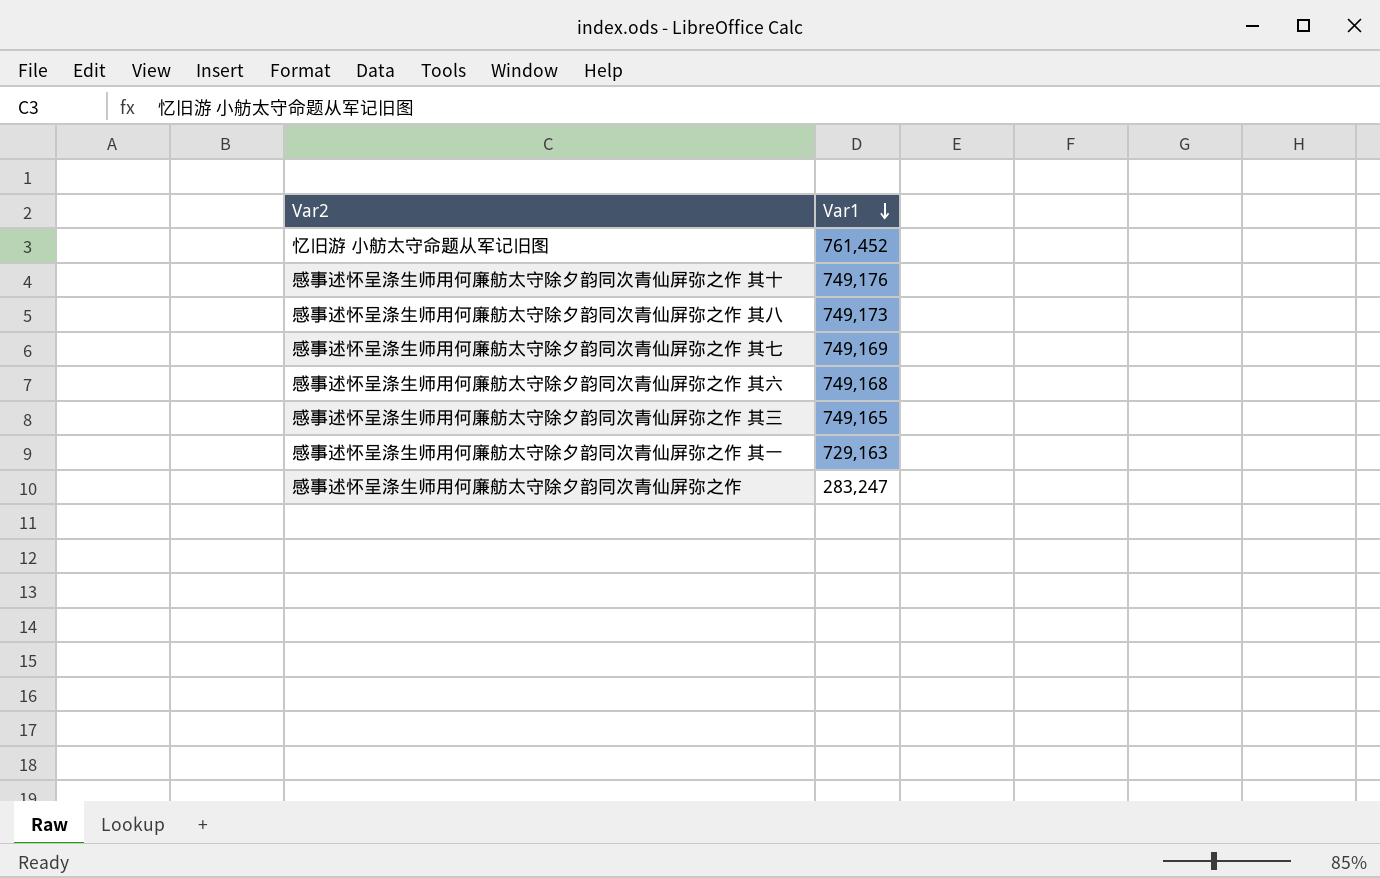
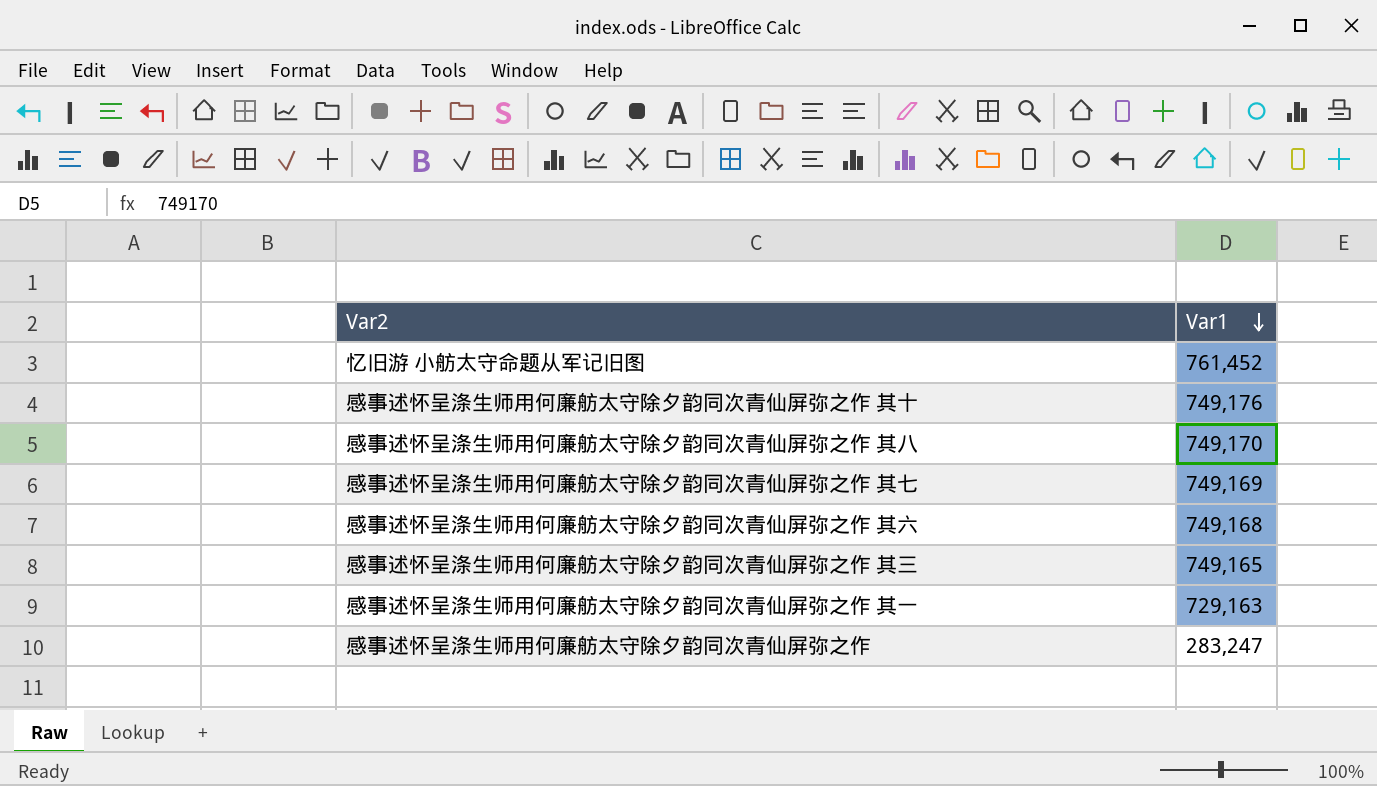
感事述怀呈涤生师用何廉舫太守除夕韵同次青仙屏弥之作 其八 | Var1: 749,173 -> 749,170

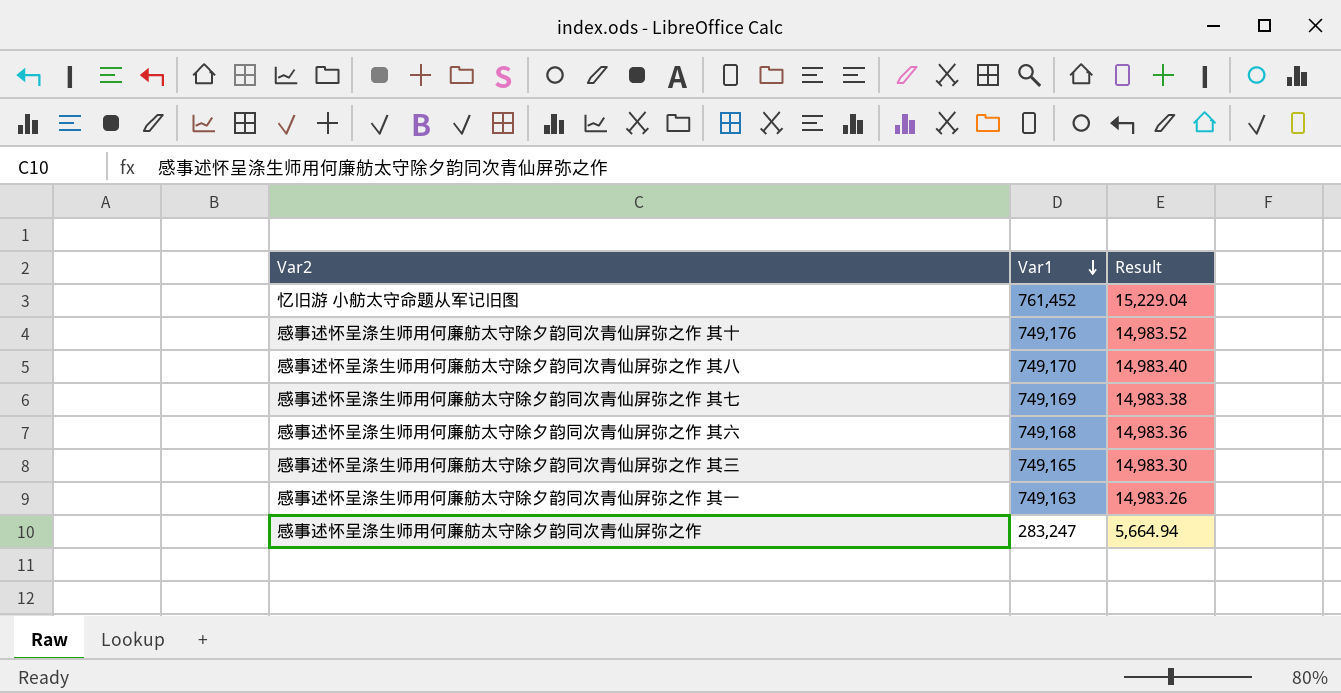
column Result | formula: none -> [Var1] * 0.02
感事述怀呈涤生师用何廉舫太守除夕韵同次青仙屏弥之作 其一 | Var1: 729,163 -> 749,163

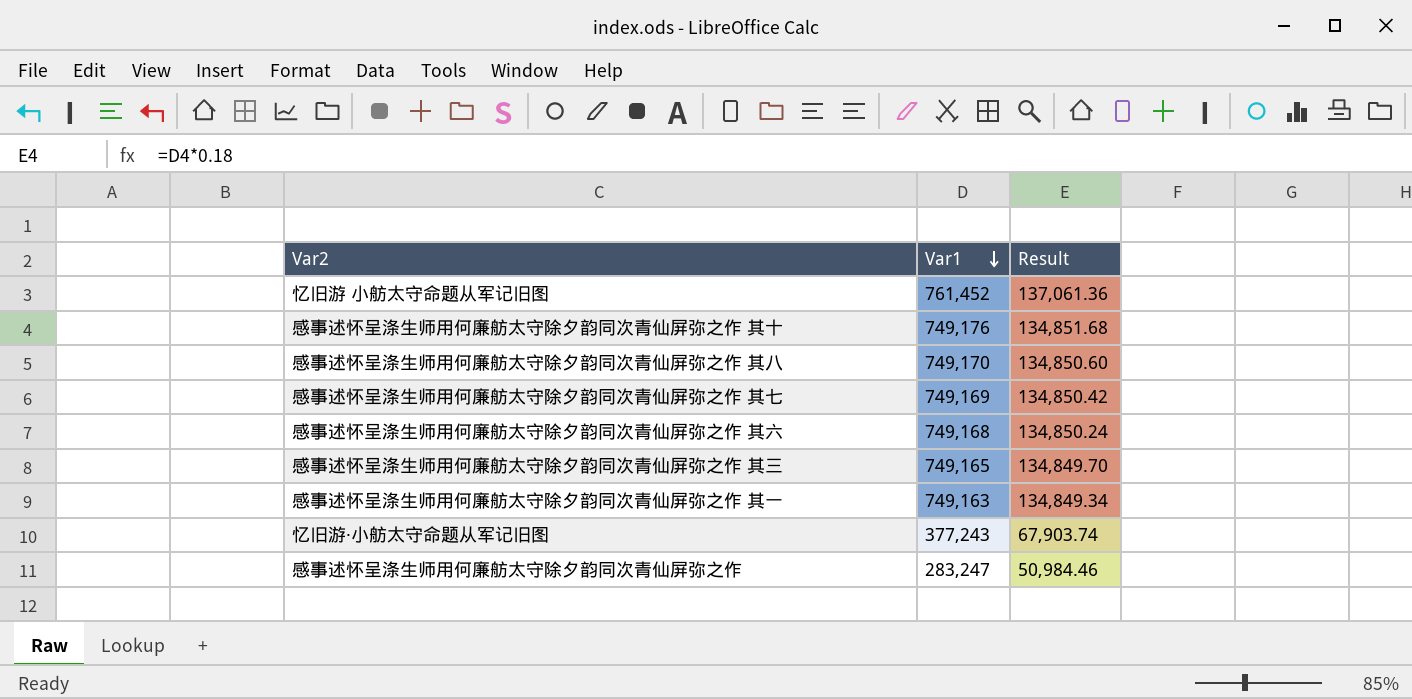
column Result | formula: [Var1] * 0.02 -> [Var1] * 0.18
row 忆旧游·小舫太守命题从军记旧图: none -> 377,243 | 67,903.74

